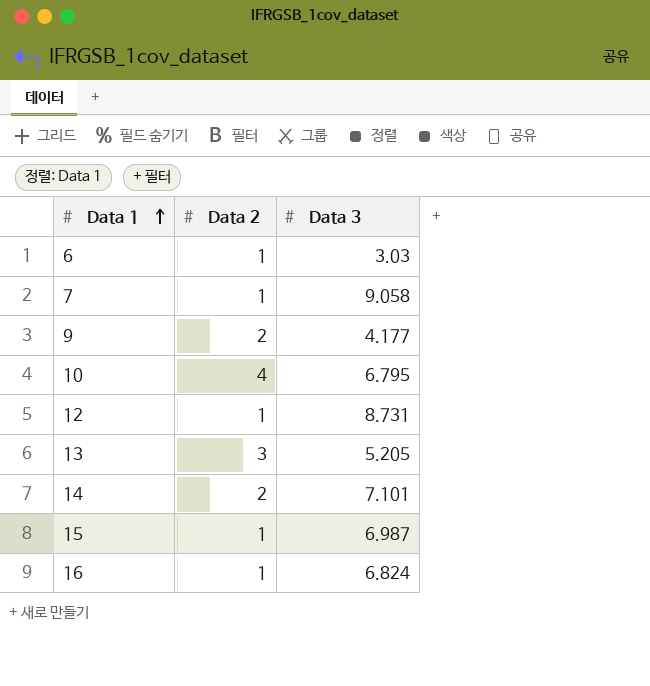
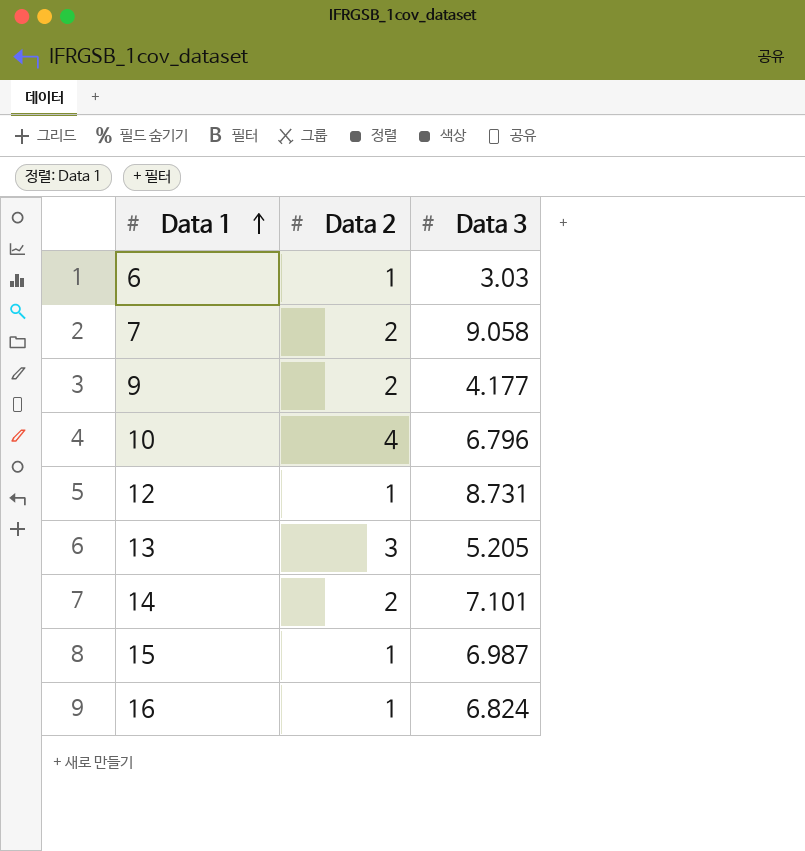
7 | Data 2: 1 -> 2
10 | Data 3: 6.795 -> 6.796

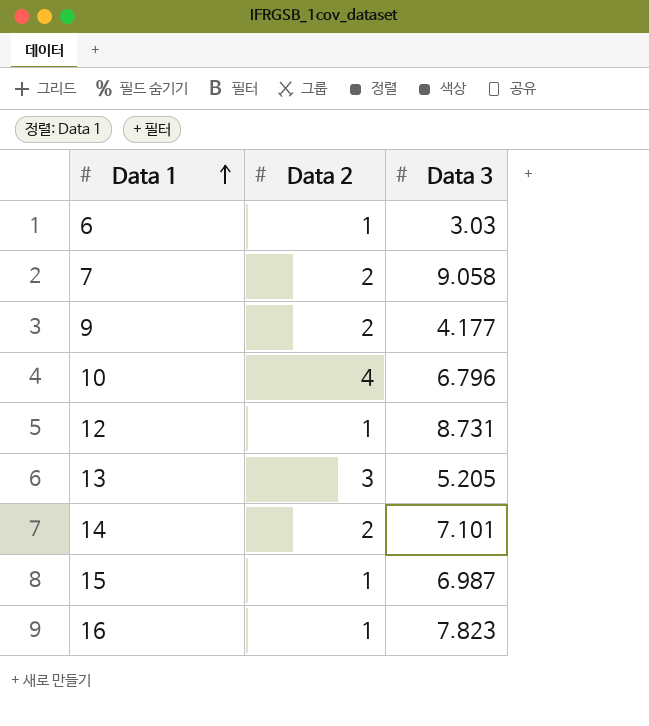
16 | Data 3: 6.824 -> 7.823

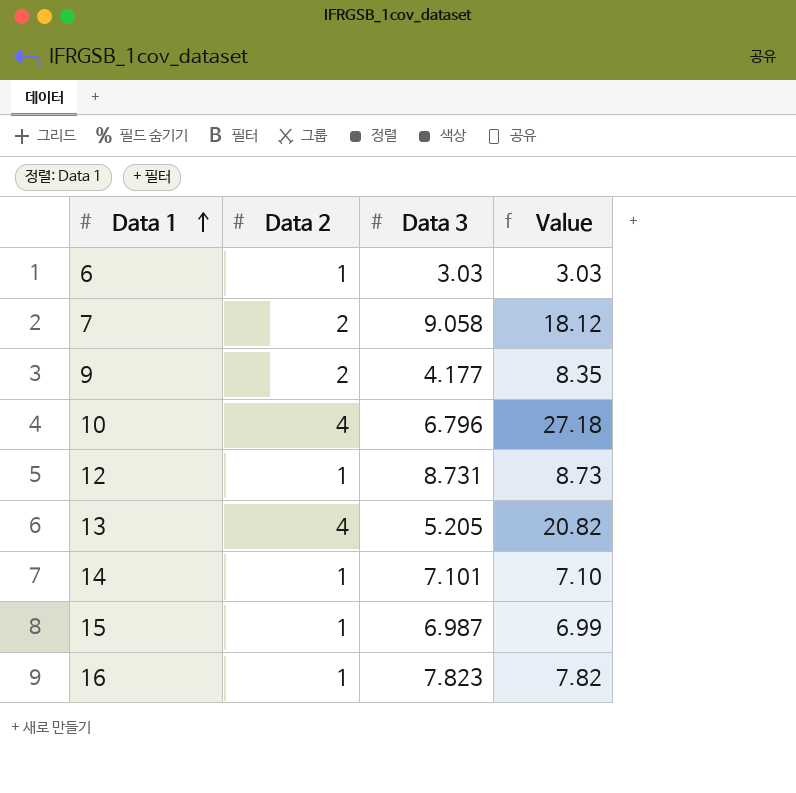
column Value | formula: none -> [Data 2] * [Data 3]
13 | Data 2: 3 -> 4
14 | Data 2: 2 -> 1

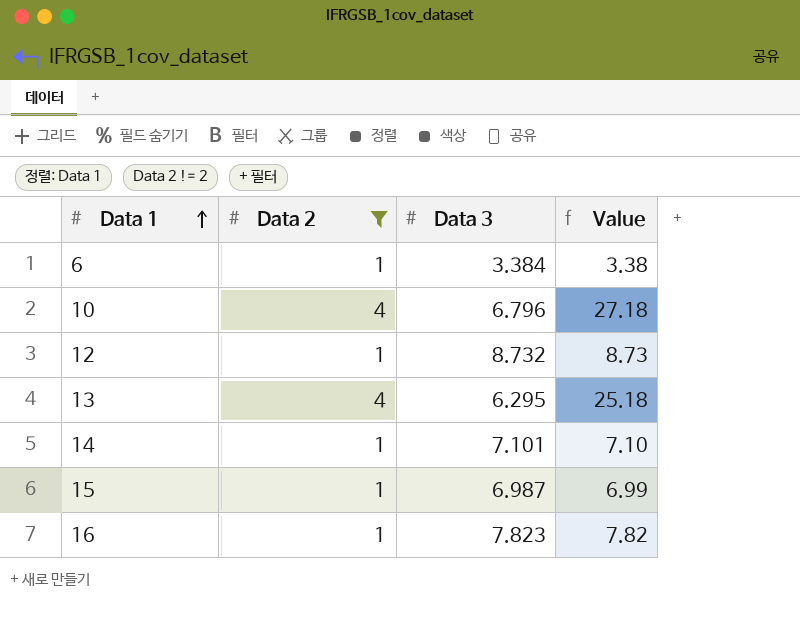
filter: none -> Data 2 != 2
6 | Data 3: 3.03 -> 3.384
6 | Value: 3.03 -> 3.38
12 | Data 3: 8.731 -> 8.732
13 | Data 3: 5.205 -> 6.295
13 | Value: 20.82 -> 25.18

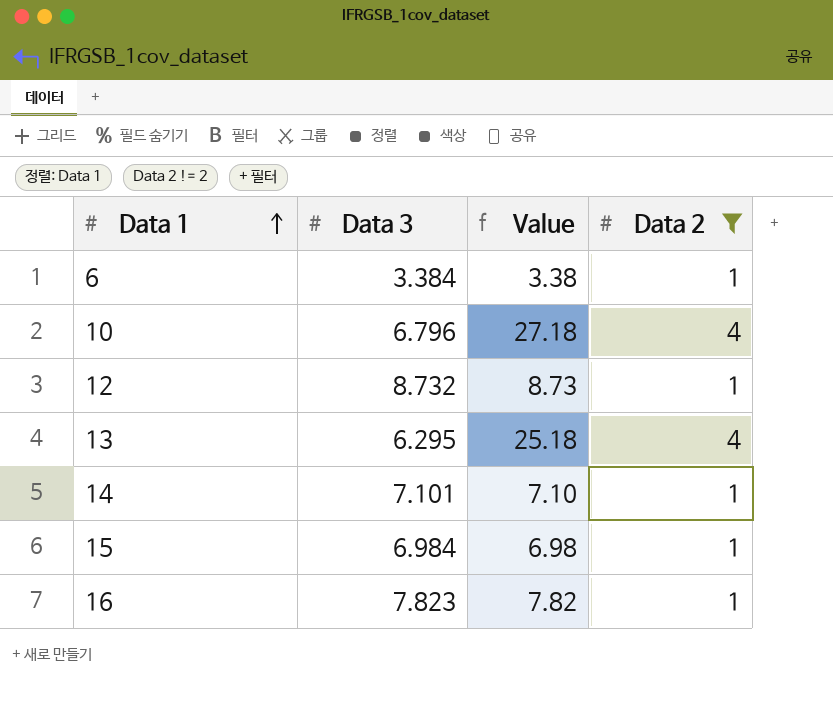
column Data 2 | position: 2 -> 4
15 | Data 3: 6.987 -> 6.984
15 | Value: 6.99 -> 6.98

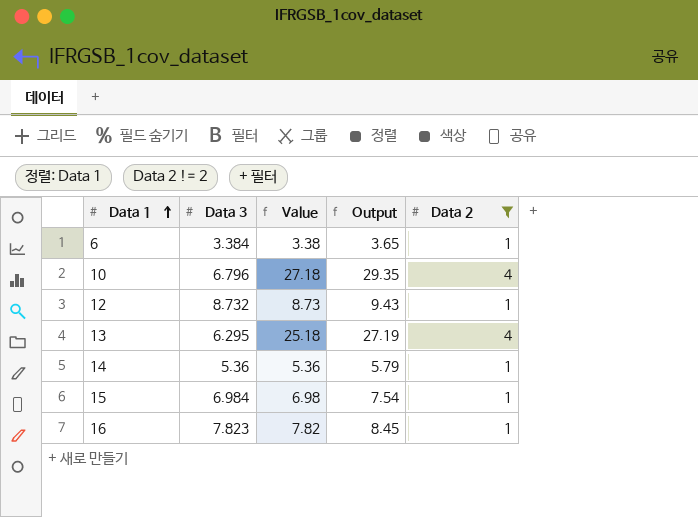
column Output | formula: none -> [Value] * 1.08
14 | Data 3: 7.101 -> 5.36
14 | Value: 7.10 -> 5.36

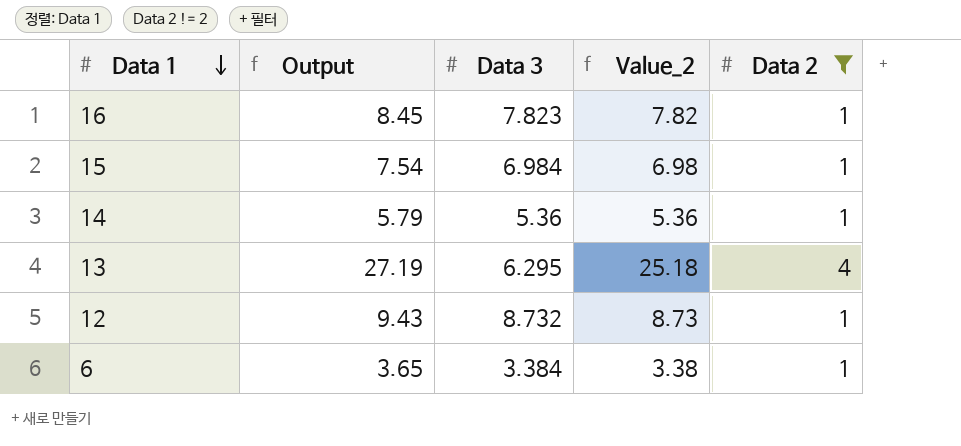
row order: Data 1 ascending -> Data 1 descending
column Output | position: 4 -> 2
column name: Value -> Value_2
row 10: 6.796 | 27.18 | 29.35 | 4 -> none

